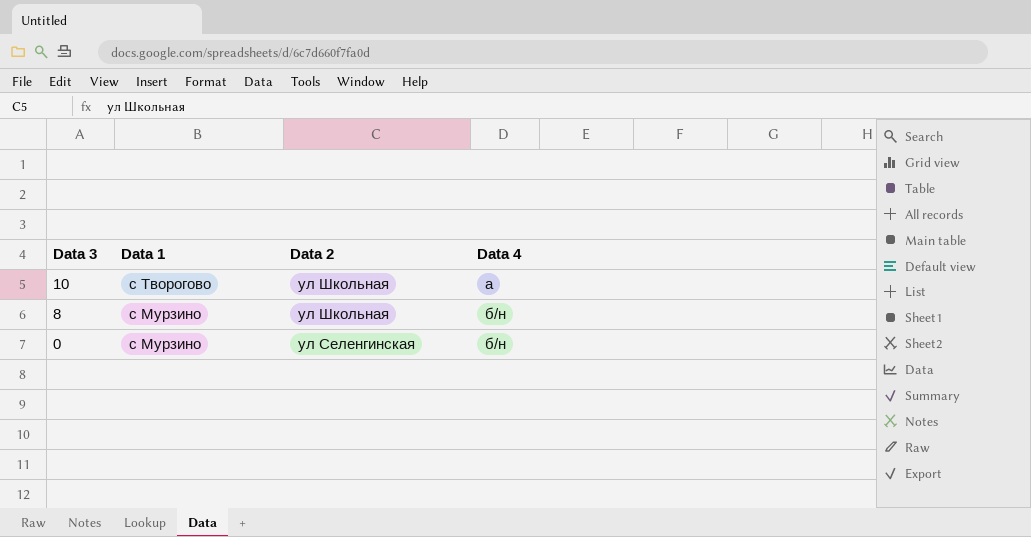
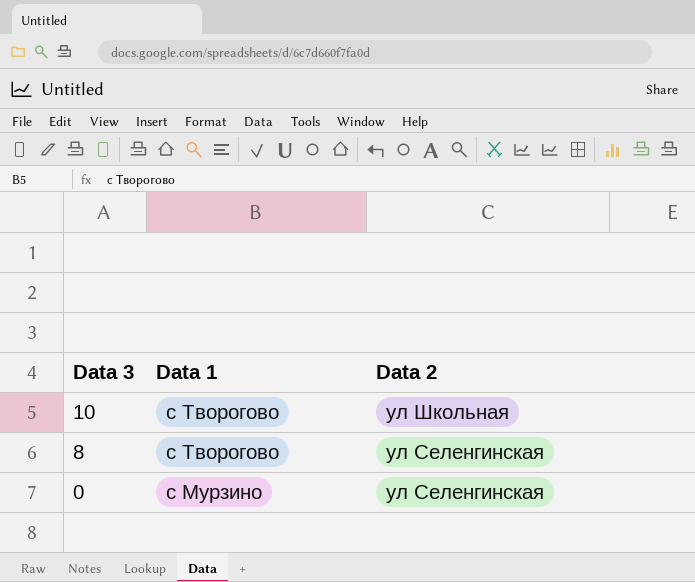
column Data 4 | position: 4 -> none
8 | Data 1: с Мурзино -> с Творогово
8 | Data 2: ул Школьная -> ул Селенгинская

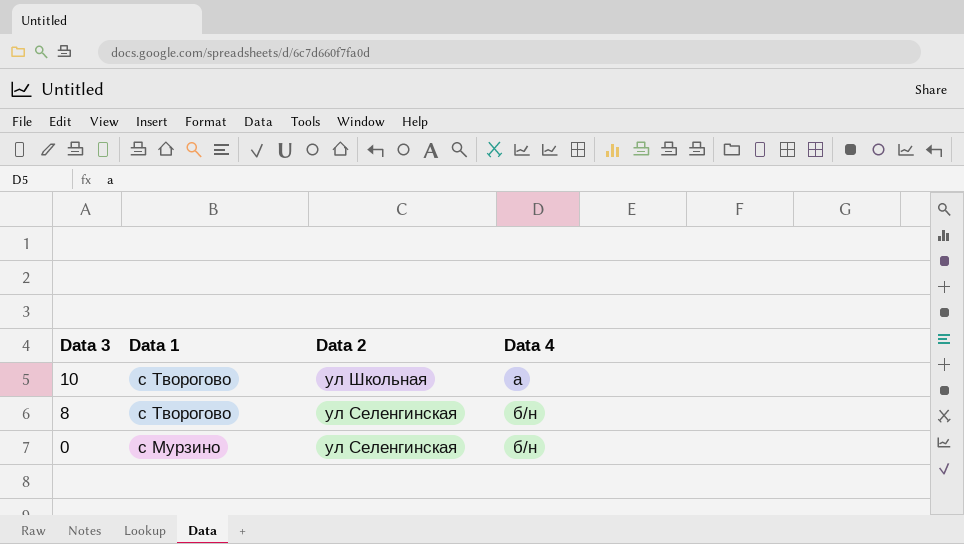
column Data 4 | position: none -> 4

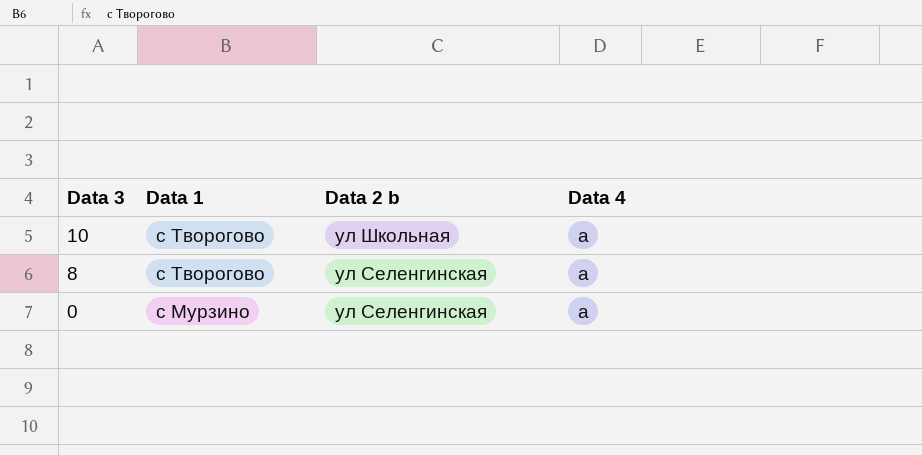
column name: Data 2 -> Data 2 b
8 | Data 4: б/н -> а
0 | Data 4: б/н -> а

